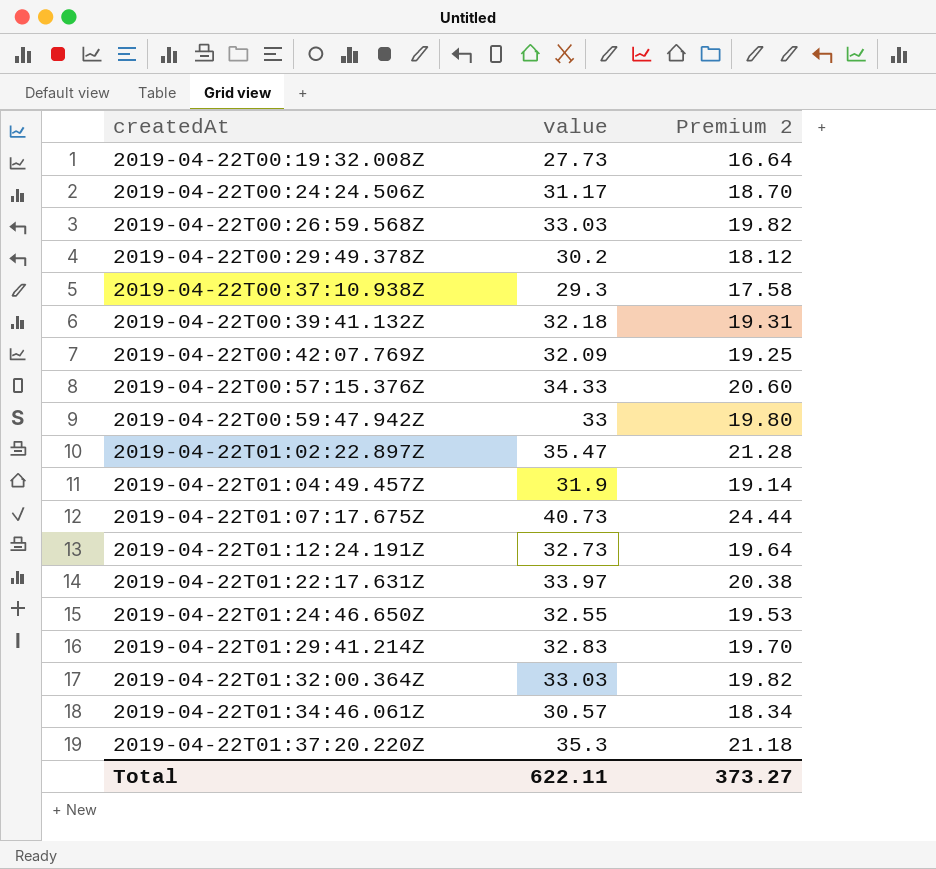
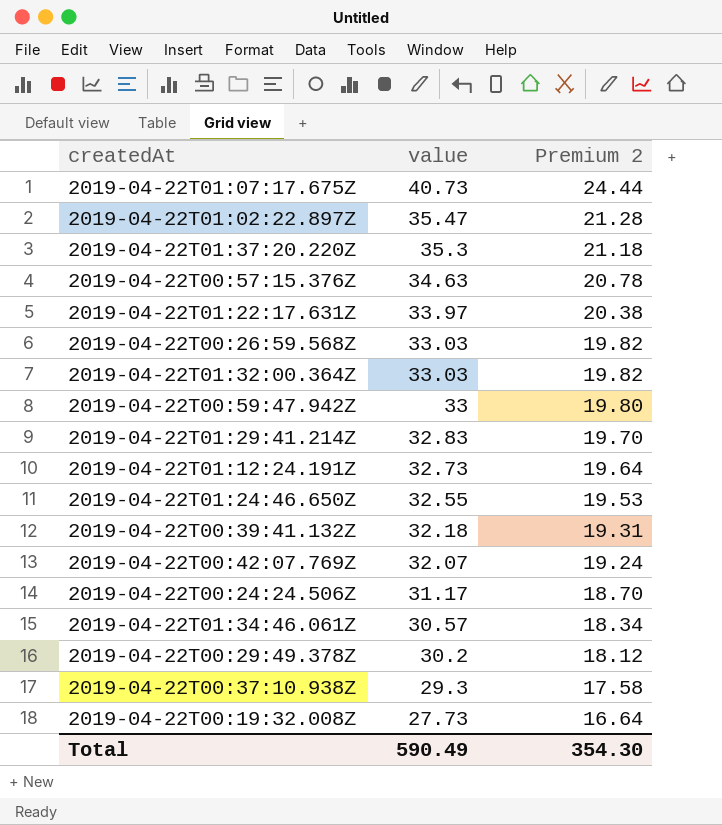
row order: createdAt ascending -> value descending
row 2019-04-22T01:04:49.457Z: 31.9 | 19.14 -> none
2019-04-22T00:57:15.376Z | value: 34.33 -> 34.63
2019-04-22T00:57:15.376Z | Premium 2: 20.60 -> 20.78
2019-04-22T00:42:07.769Z | value: 32.09 -> 32.07
2019-04-22T00:42:07.769Z | Premium 2: 19.25 -> 19.24
Total | value: 622.11 -> 590.49
Total | Premium 2: 373.27 -> 354.30

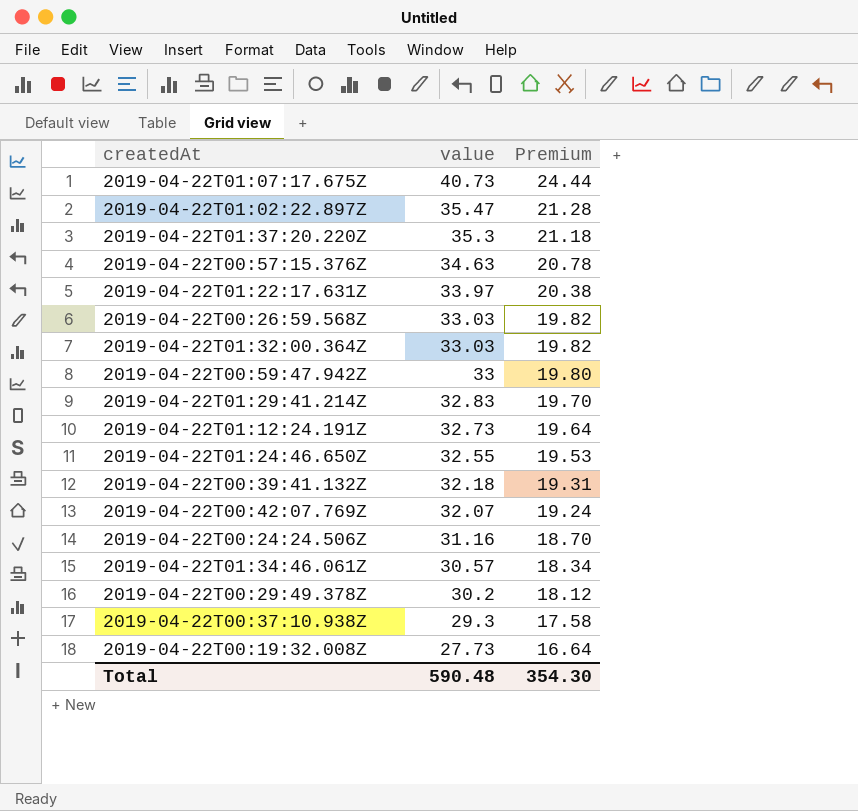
column name: Premium 2 -> Premium
2019-04-22T00:24:24.506Z | value: 31.17 -> 31.16
Total | value: 590.49 -> 590.48

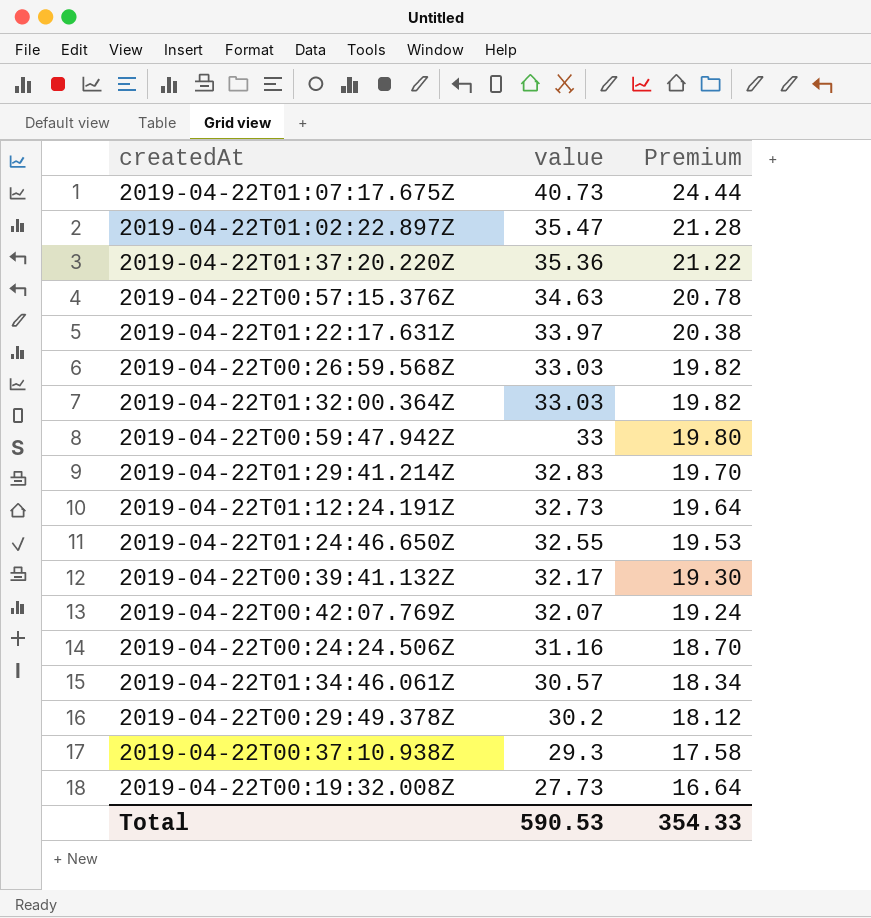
2019-04-22T01:37:20.220Z | value: 35.3 -> 35.36
2019-04-22T01:37:20.220Z | Premium: 21.18 -> 21.22
2019-04-22T00:39:41.132Z | value: 32.18 -> 32.17
2019-04-22T00:39:41.132Z | Premium: 19.31 -> 19.30
Total | value: 590.48 -> 590.53
Total | Premium: 354.30 -> 354.33

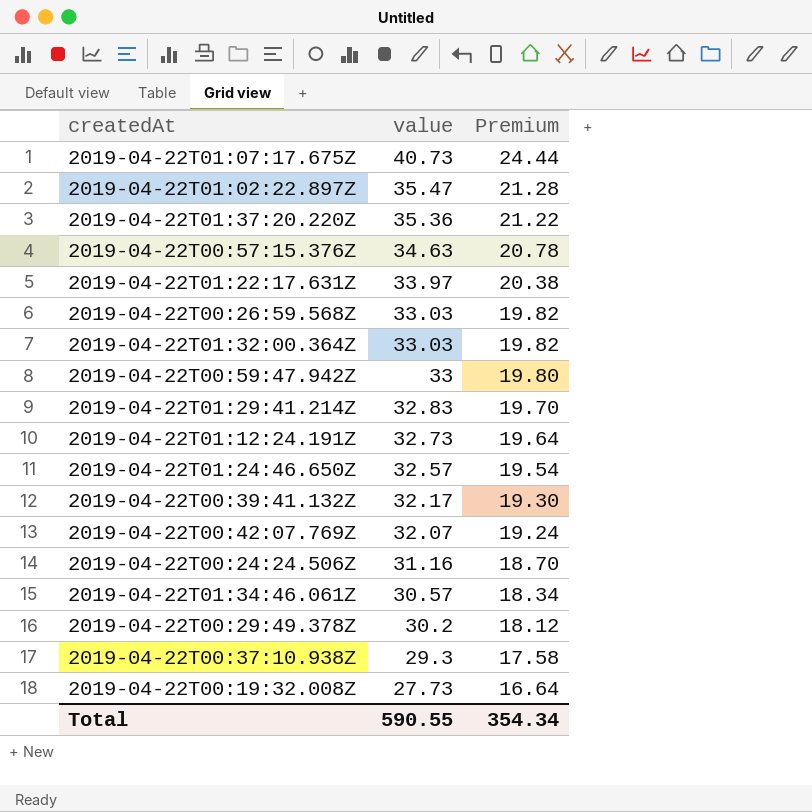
2019-04-22T01:24:46.650Z | value: 32.55 -> 32.57
2019-04-22T01:24:46.650Z | Premium: 19.53 -> 19.54
Total | value: 590.53 -> 590.55
Total | Premium: 354.33 -> 354.34

